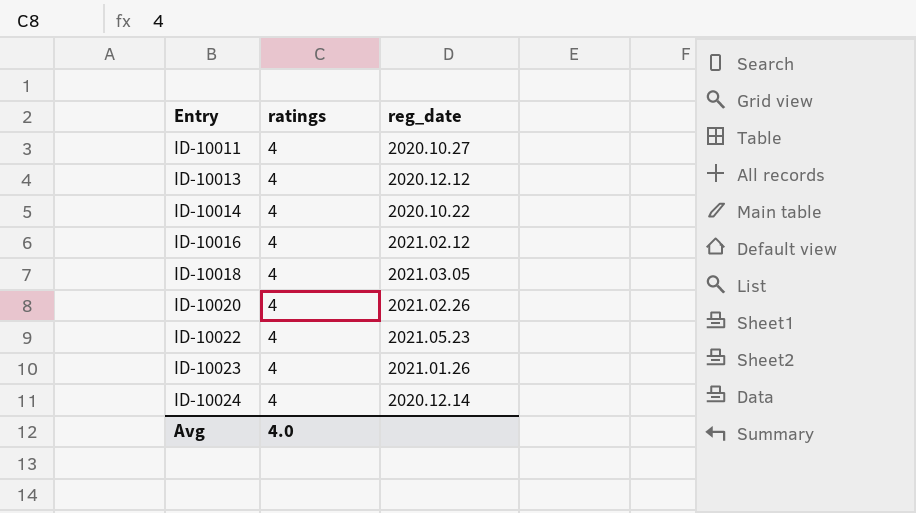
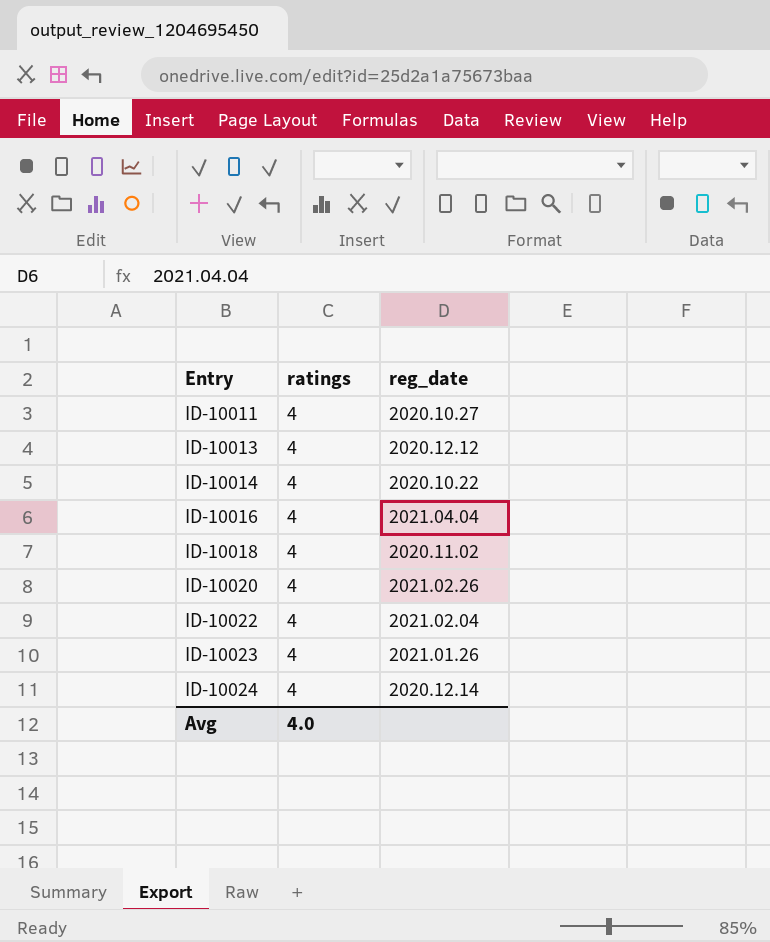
ID-10016 | reg_date: 2021.02.12 -> 2021.04.04
ID-10018 | reg_date: 2021.03.05 -> 2020.11.02
ID-10022 | reg_date: 2021.05.23 -> 2021.02.04

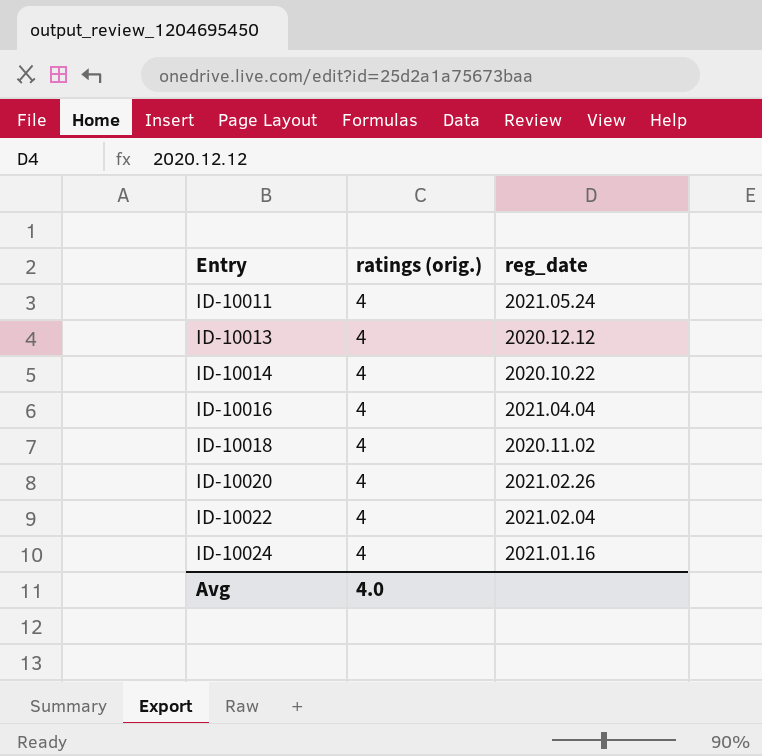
column name: ratings -> ratings (orig.)
row ID-10023: 4 | 2021.01.26 -> none
ID-10011 | reg_date: 2020.10.27 -> 2021.05.24
ID-10024 | reg_date: 2020.12.14 -> 2021.01.16

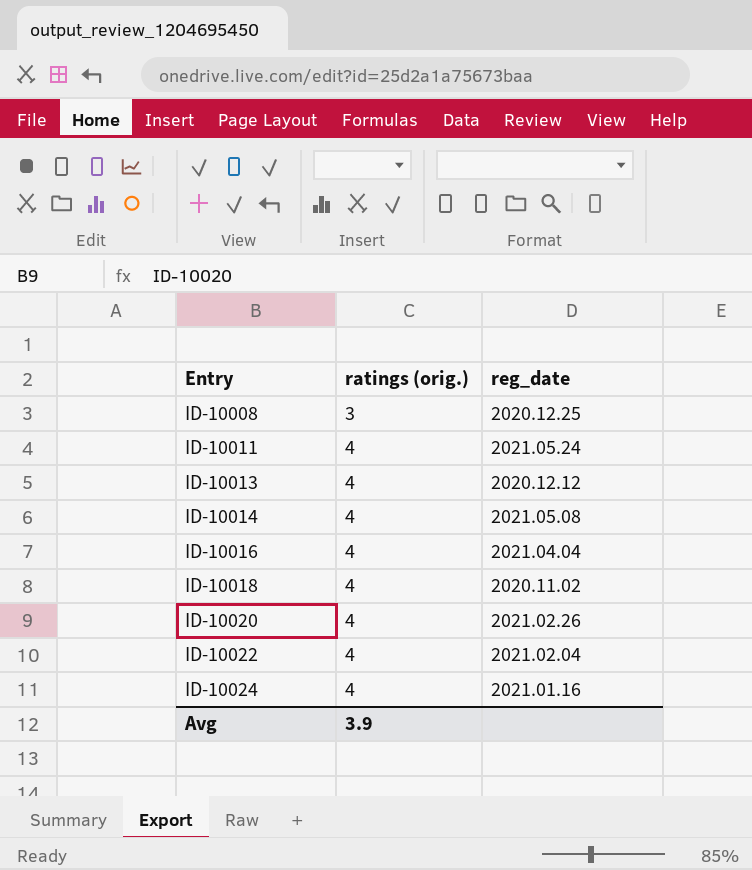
row ID-10008: none -> 3 | 2020.12.25
ID-10014 | reg_date: 2020.10.22 -> 2021.05.08
Avg | ratings (orig.): 4.0 -> 3.9

